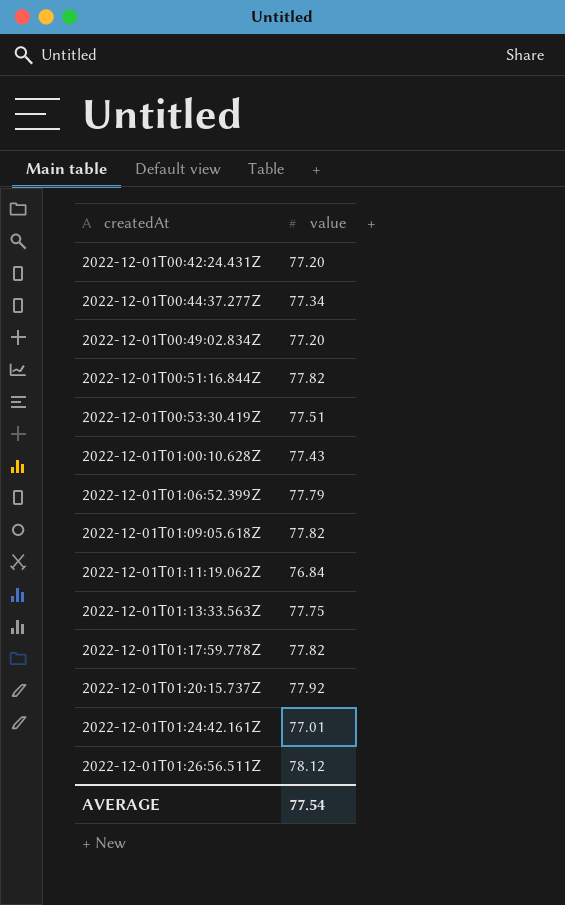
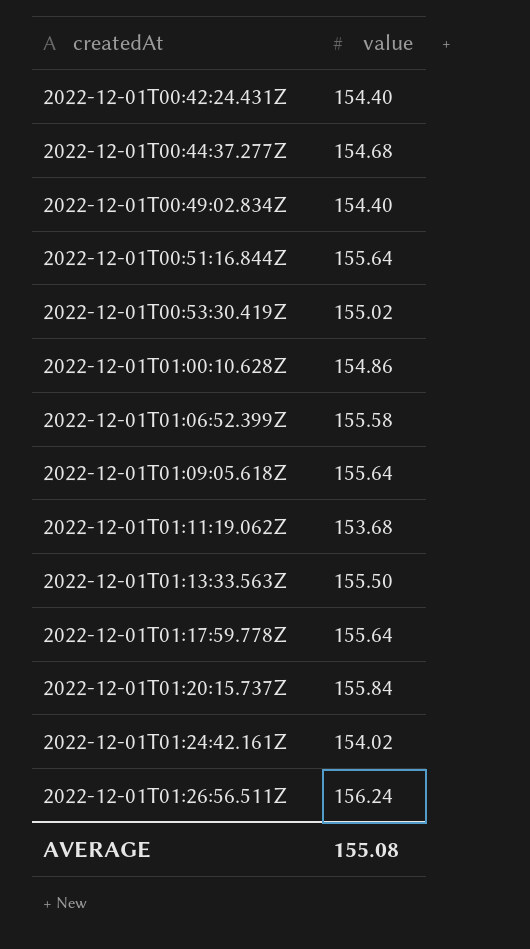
2022-12-01T00:42:24.431Z | value: 77.20 -> 154.40
2022-12-01T00:44:37.277Z | value: 77.34 -> 154.68
2022-12-01T00:49:02.834Z | value: 77.20 -> 154.40
2022-12-01T00:51:16.844Z | value: 77.82 -> 155.64
2022-12-01T00:53:30.419Z | value: 77.51 -> 155.02
2022-12-01T01:00:10.628Z | value: 77.43 -> 154.86
2022-12-01T01:06:52.399Z | value: 77.79 -> 155.58
2022-12-01T01:09:05.618Z | value: 77.82 -> 155.64
2022-12-01T01:11:19.062Z | value: 76.84 -> 153.68
2022-12-01T01:13:33.563Z | value: 77.75 -> 155.50
2022-12-01T01:17:59.778Z | value: 77.82 -> 155.64
2022-12-01T01:20:15.737Z | value: 77.92 -> 155.84
2022-12-01T01:24:42.161Z | value: 77.01 -> 154.02
2022-12-01T01:26:56.511Z | value: 78.12 -> 156.24
AVERAGE | value: 77.54 -> 155.08

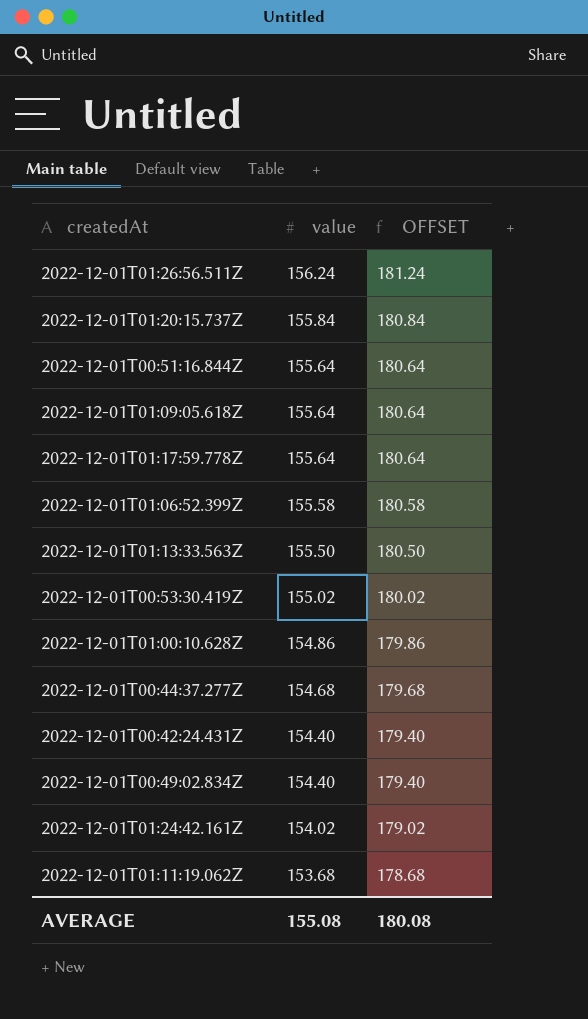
row order: createdAt ascending -> value descending
column OFFSET | formula: none -> [value] + 25

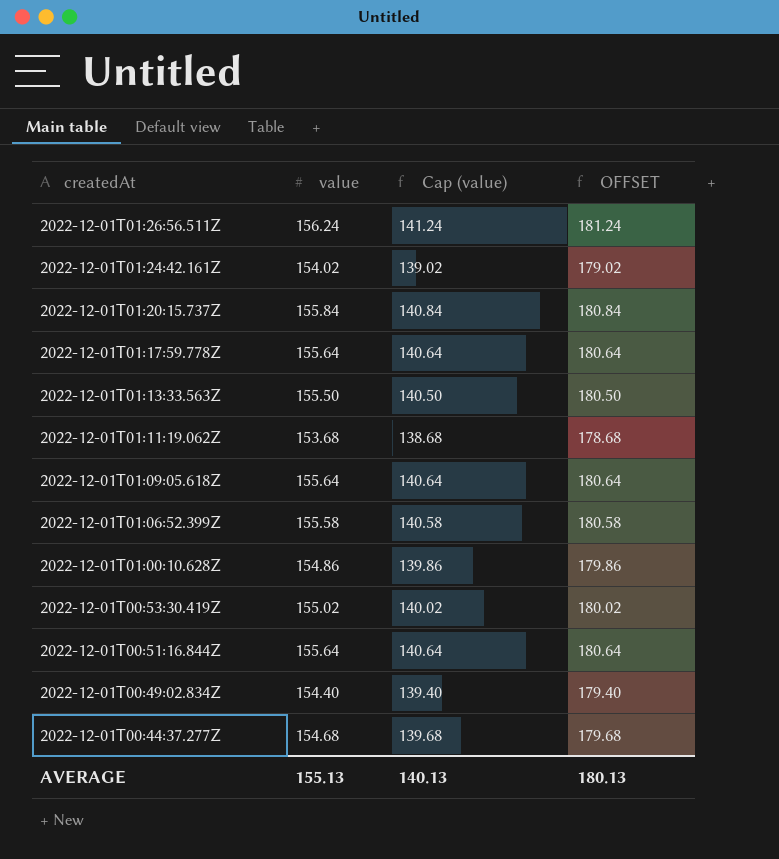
row order: value descending -> createdAt descending
column Cap (value) | formula: none -> [value] - 15
row 2022-12-01T00:42:24.431Z: 154.40 | 179.40 -> none
AVERAGE | value: 155.08 -> 155.13
AVERAGE | OFFSET: 180.08 -> 180.13

